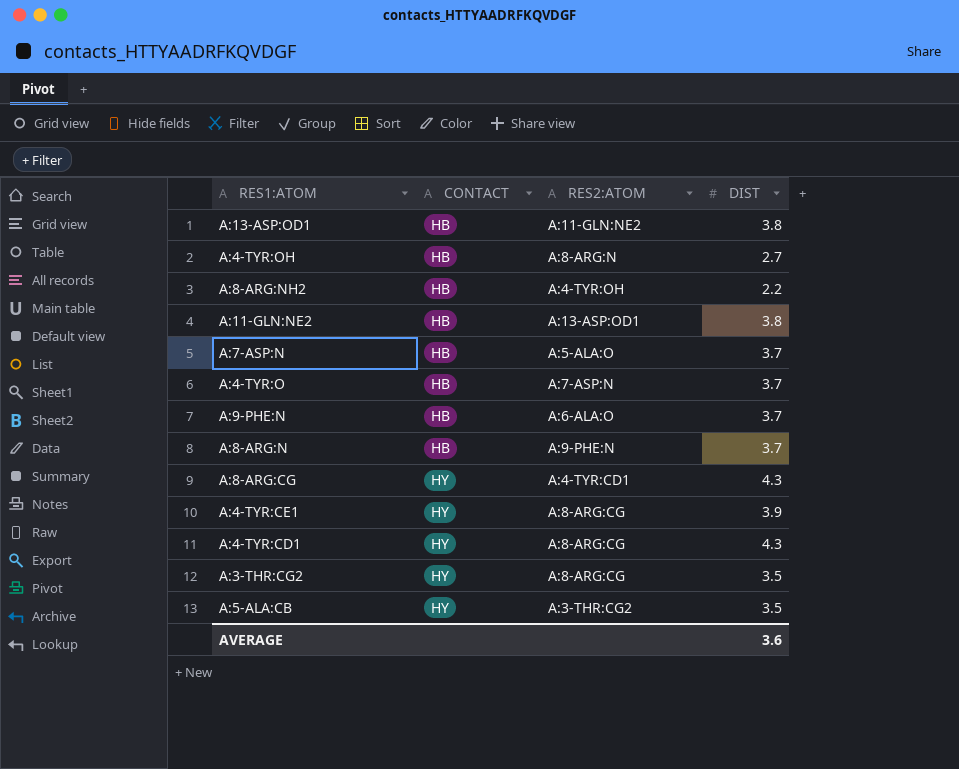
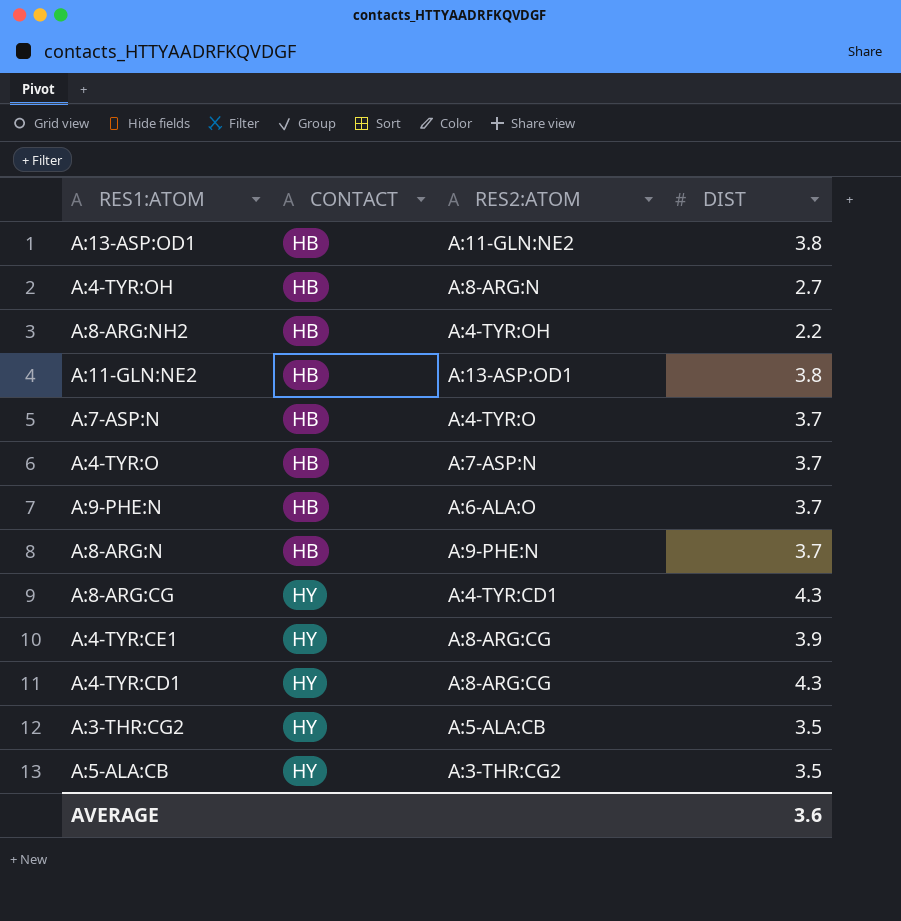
A:7-ASP:N | RES2:ATOM: A:5-ALA:O -> A:4-TYR:O
A:3-THR:CG2 | RES2:ATOM: A:8-ARG:CG -> A:5-ALA:CB

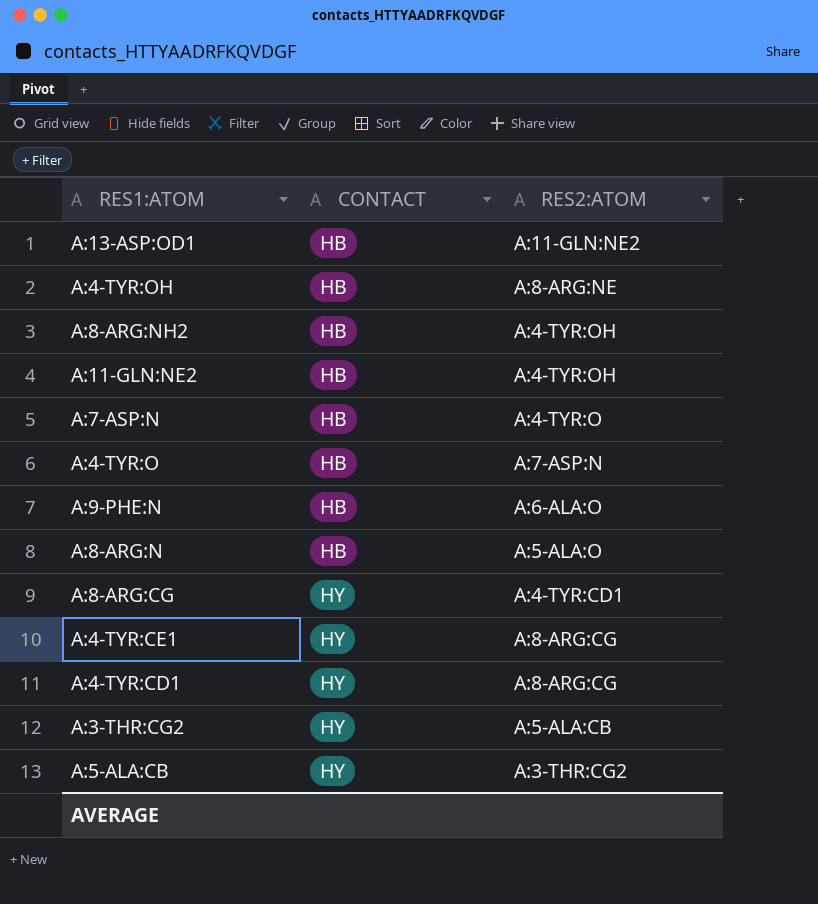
column DIST | position: 4 -> none
A:4-TYR:OH | RES2:ATOM: A:8-ARG:N -> A:8-ARG:NE
A:11-GLN:NE2 | RES2:ATOM: A:13-ASP:OD1 -> A:4-TYR:OH
A:8-ARG:N | RES2:ATOM: A:9-PHE:N -> A:5-ALA:O

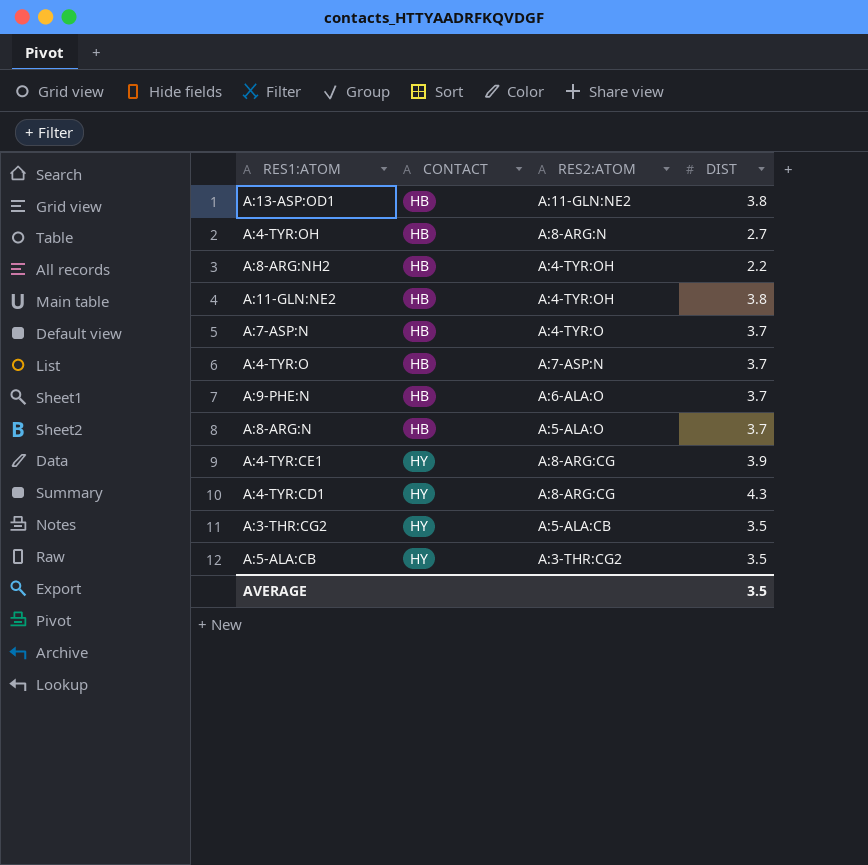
column DIST | position: none -> 4
row A:8-ARG:CG: HY | A:4-TYR:CD1 -> none
A:4-TYR:OH | RES2:ATOM: A:8-ARG:NE -> A:8-ARG:N

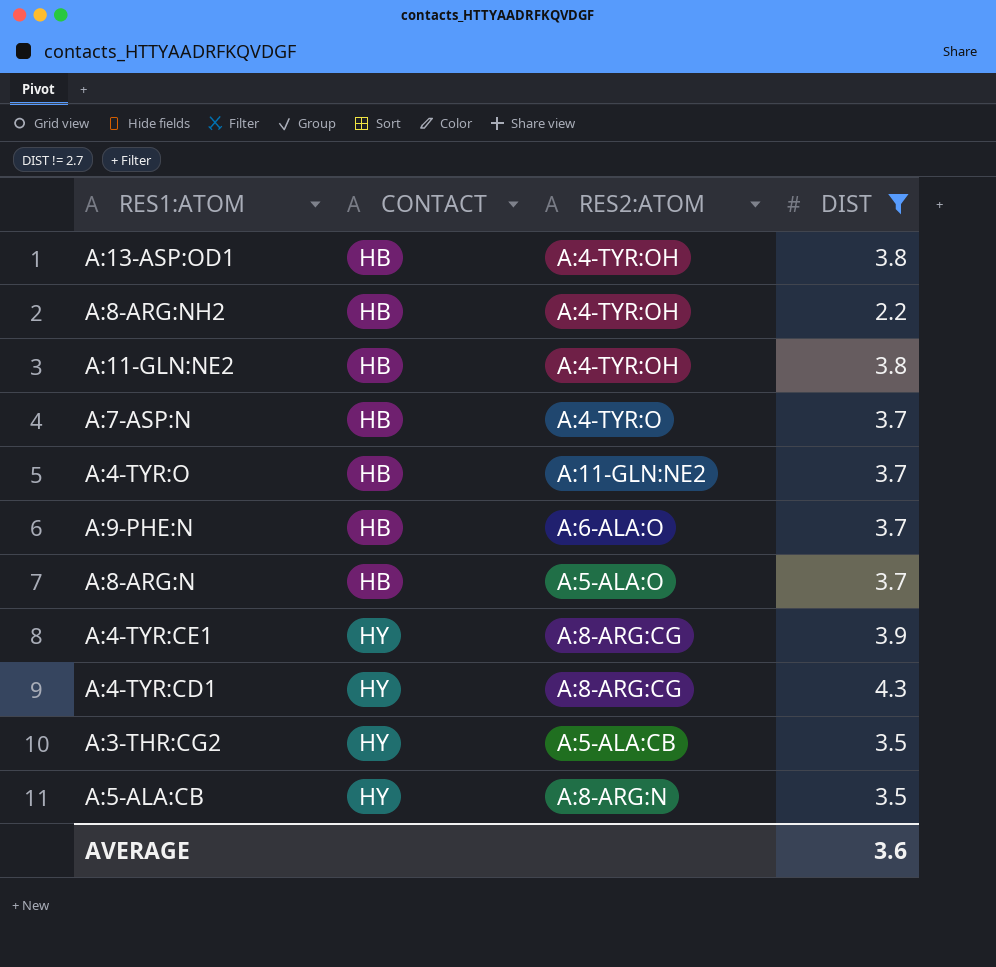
filter: none -> DIST != 2.7
A:13-ASP:OD1 | RES2:ATOM: A:11-GLN:NE2 -> A:4-TYR:OH
A:4-TYR:O | RES2:ATOM: A:7-ASP:N -> A:11-GLN:NE2
A:5-ALA:CB | RES2:ATOM: A:3-THR:CG2 -> A:8-ARG:N
AVERAGE | DIST: 3.5 -> 3.6

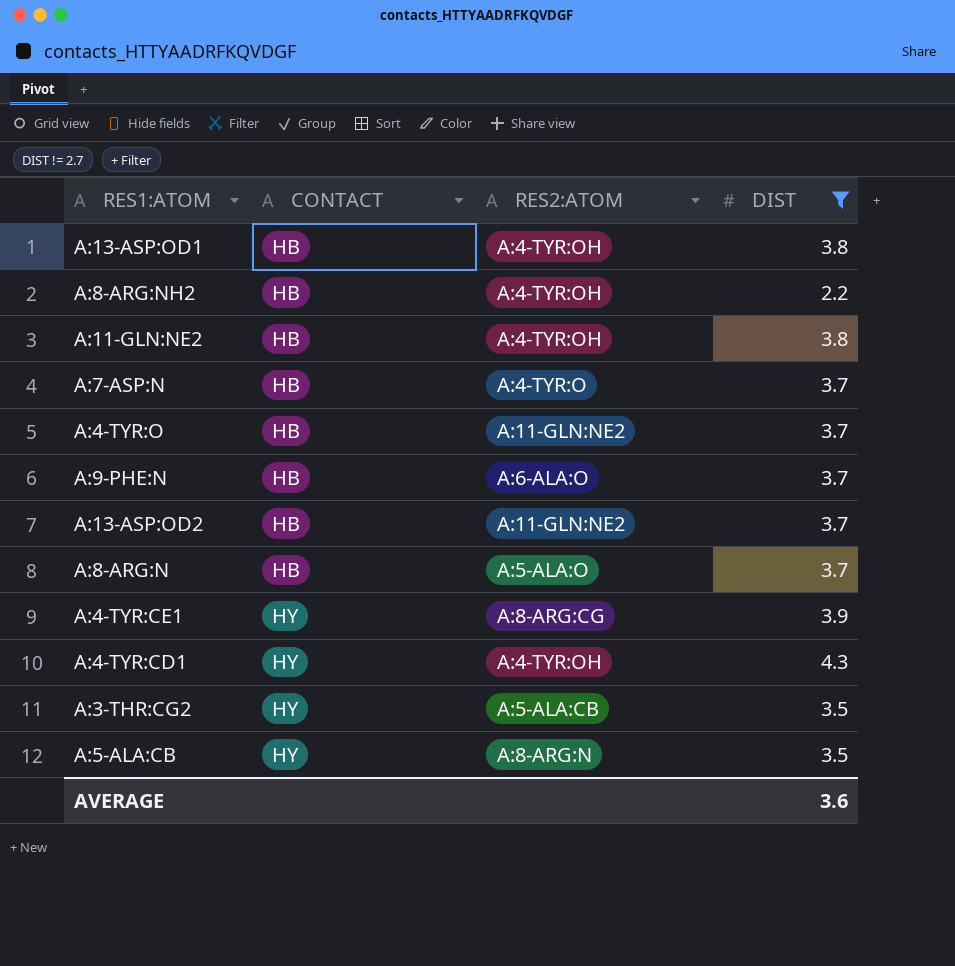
row A:13-ASP:OD2: none -> HB | A:11-GLN:NE2 | 3.7
A:4-TYR:CD1 | RES2:ATOM: A:8-ARG:CG -> A:4-TYR:OH

